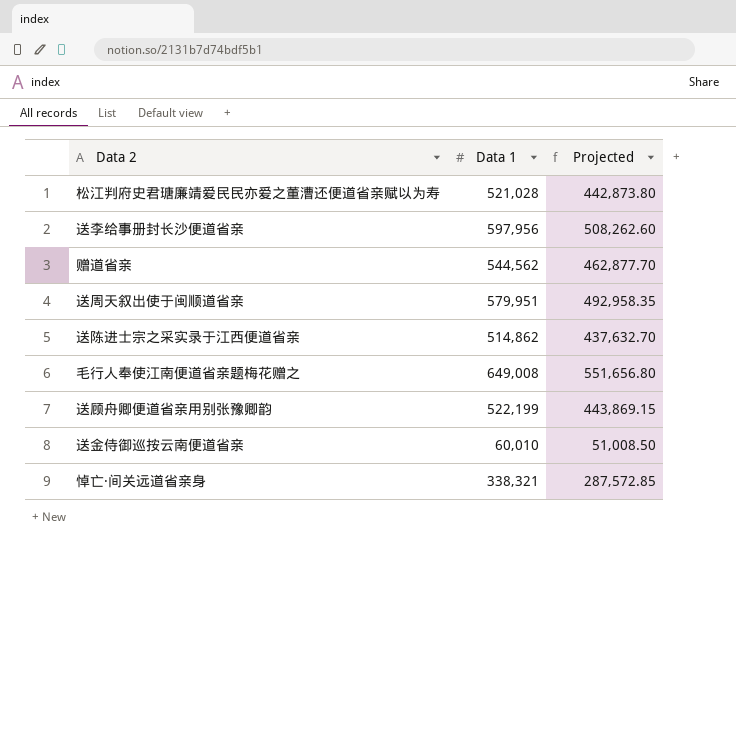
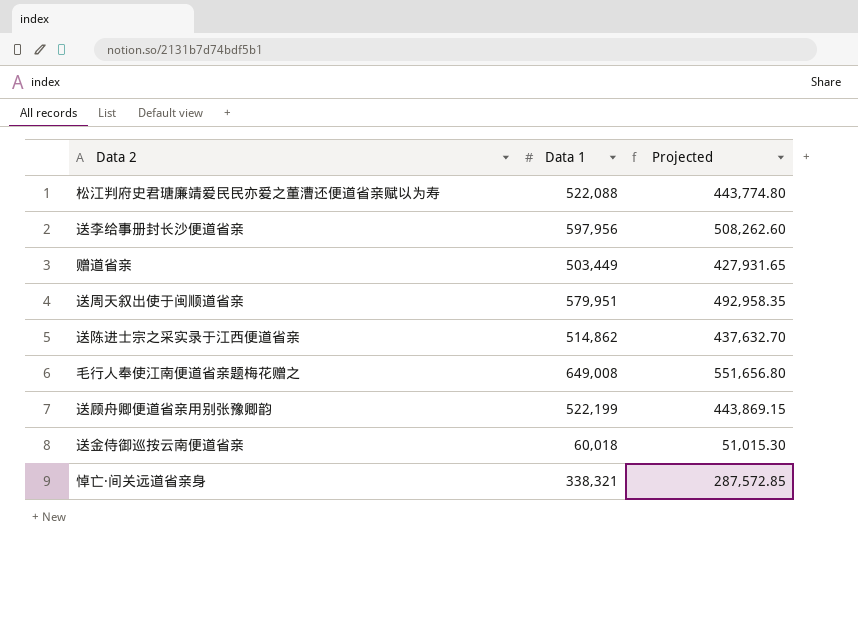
松江判府史君瑭廉靖爱民民亦爱之董漕还便道省亲赋以为寿 | Data 1: 521,028 -> 522,088
松江判府史君瑭廉靖爱民民亦爱之董漕还便道省亲赋以为寿 | Projected: 442,873.80 -> 443,774.80
赠道省亲 | Data 1: 544,562 -> 503,449
赠道省亲 | Projected: 462,877.70 -> 427,931.65
送金侍御巡按云南便道省亲 | Data 1: 60,010 -> 60,018
送金侍御巡按云南便道省亲 | Projected: 51,008.50 -> 51,015.30

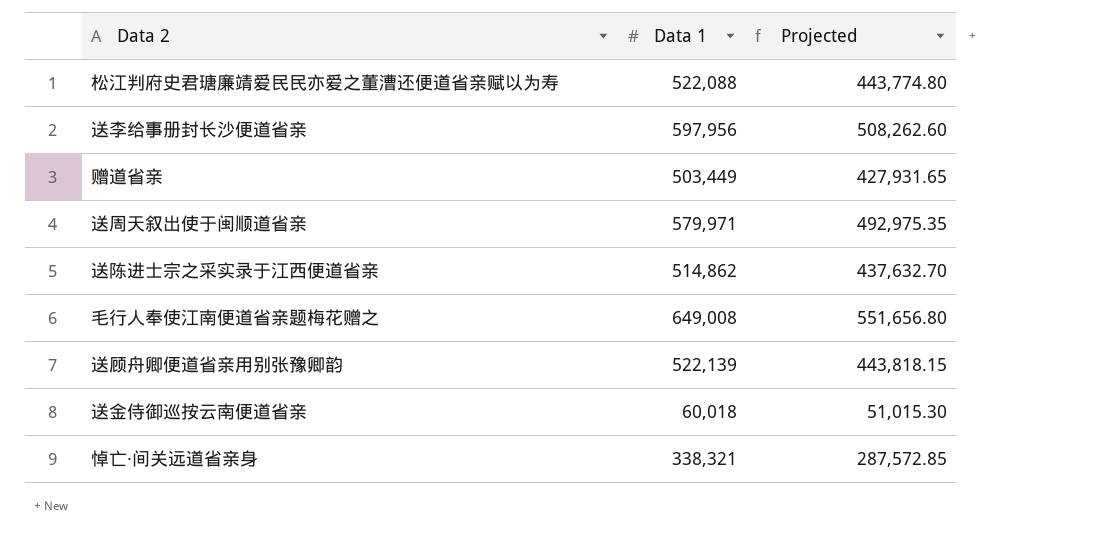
送周天叙出使于闽顺道省亲 | Data 1: 579,951 -> 579,971
送周天叙出使于闽顺道省亲 | Projected: 492,958.35 -> 492,975.35
送顾舟卿便道省亲用别张豫卿韵 | Data 1: 522,199 -> 522,139
送顾舟卿便道省亲用别张豫卿韵 | Projected: 443,869.15 -> 443,818.15

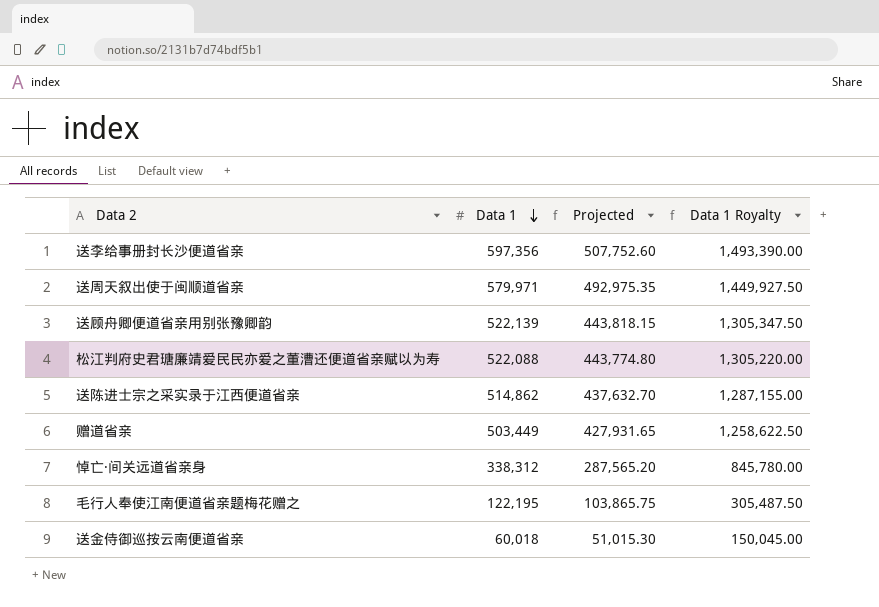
row order: none -> Data 1 descending
column Data 1 Royalty | formula: none -> [Data 1] * 2.5
送李给事册封长沙便道省亲 | Data 1: 597,956 -> 597,356
送李给事册封长沙便道省亲 | Projected: 508,262.60 -> 507,752.60
悼亡·间关远道省亲身 | Data 1: 338,321 -> 338,312
悼亡·间关远道省亲身 | Projected: 287,572.85 -> 287,565.20
毛行人奉使江南便道省亲题梅花赠之 | Data 1: 649,008 -> 122,195
毛行人奉使江南便道省亲题梅花赠之 | Projected: 551,656.80 -> 103,865.75

